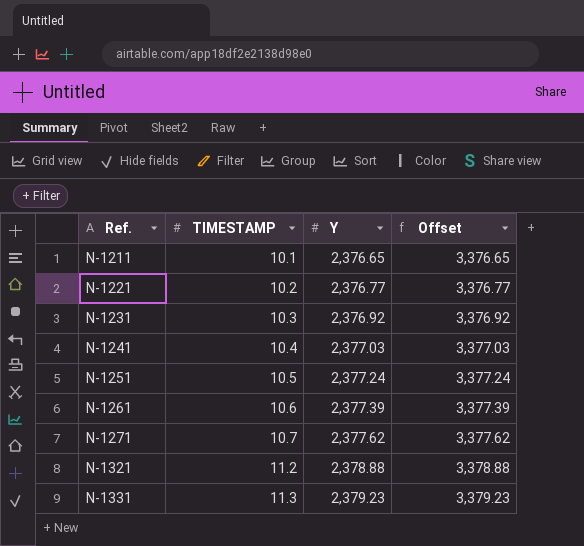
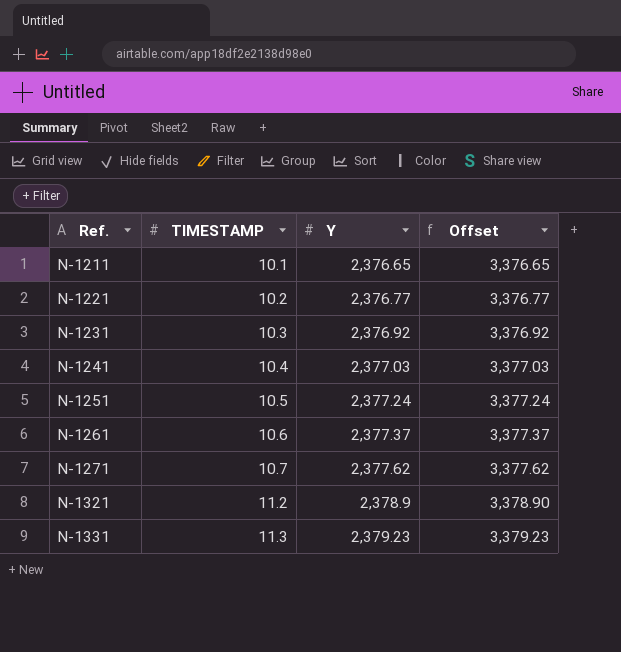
N-1261 | Y: 2,377.39 -> 2,377.37
N-1261 | Offset: 3,377.39 -> 3,377.37
N-1321 | Y: 2,378.88 -> 2,378.9
N-1321 | Offset: 3,378.88 -> 3,378.90

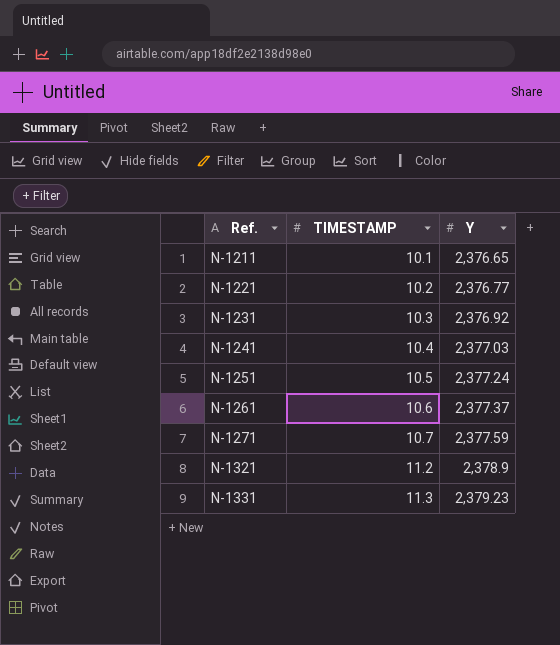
column Offset | formula: [Y] + 1000 -> none
N-1271 | Y: 2,377.62 -> 2,377.59

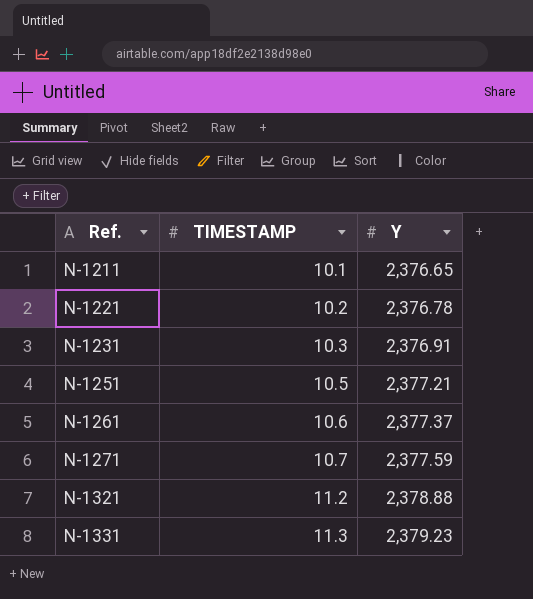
row N-1241: 10.4 | 2,377.03 -> none
N-1221 | Y: 2,376.77 -> 2,376.78
N-1231 | Y: 2,376.92 -> 2,376.91
N-1251 | Y: 2,377.24 -> 2,377.21
N-1321 | Y: 2,378.9 -> 2,378.88

